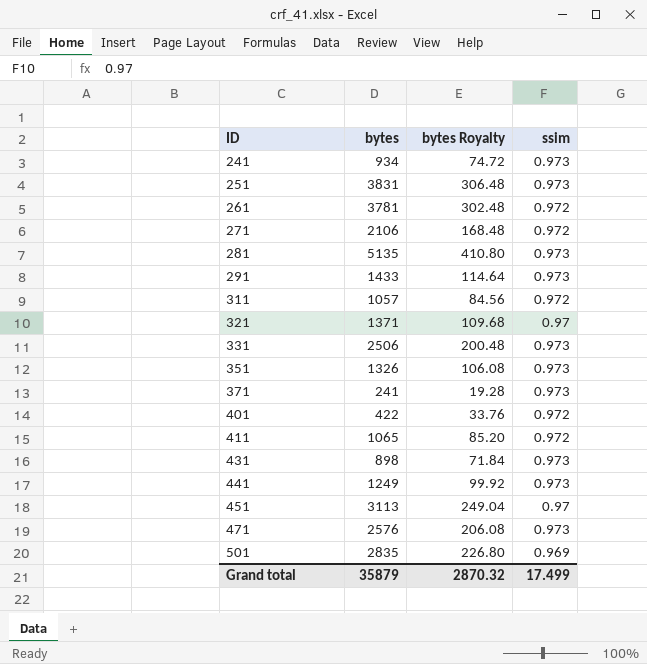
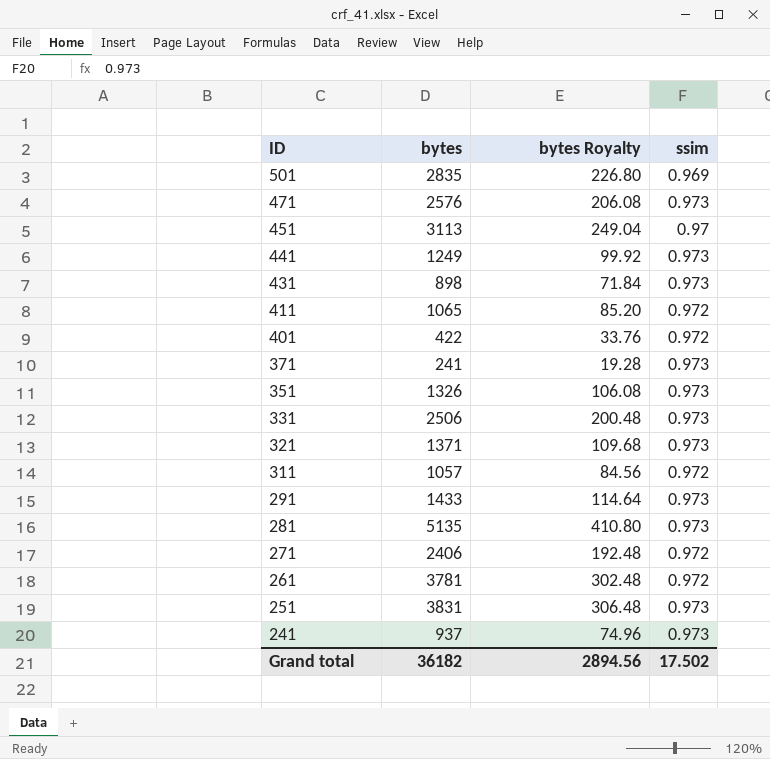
row order: ID ascending -> ID descending
321 | ssim: 0.97 -> 0.973
271 | bytes: 2106 -> 2406
271 | bytes Royalty: 168.48 -> 192.48
241 | bytes: 934 -> 937
241 | bytes Royalty: 74.72 -> 74.96
Grand total | bytes: 35879 -> 36182
Grand total | bytes Royalty: 2870.32 -> 2894.56
Grand total | ssim: 17.499 -> 17.502

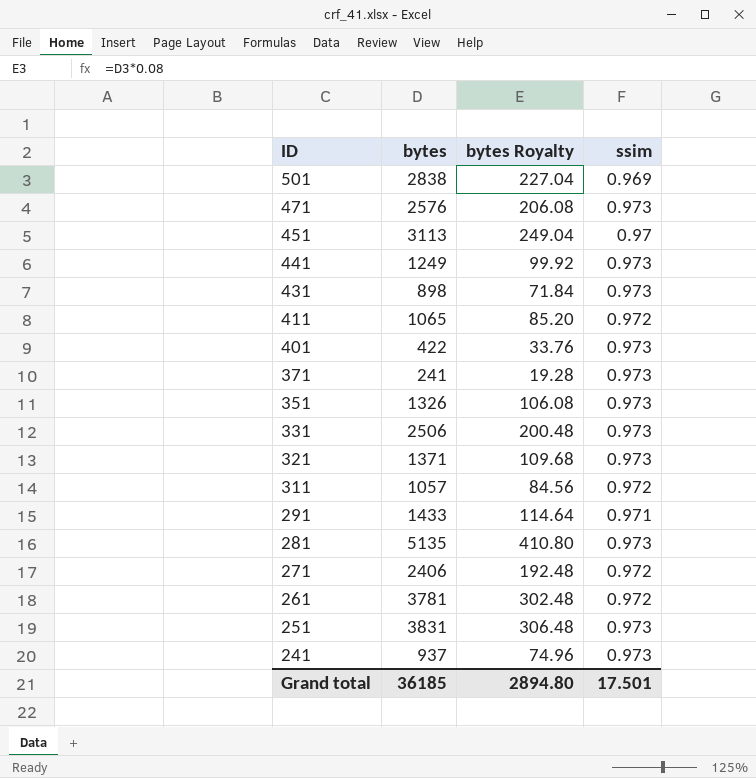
501 | bytes: 2835 -> 2838
501 | bytes Royalty: 226.80 -> 227.04
401 | ssim: 0.972 -> 0.973
291 | ssim: 0.973 -> 0.971
Grand total | bytes: 36182 -> 36185
Grand total | bytes Royalty: 2894.56 -> 2894.80
Grand total | ssim: 17.502 -> 17.501

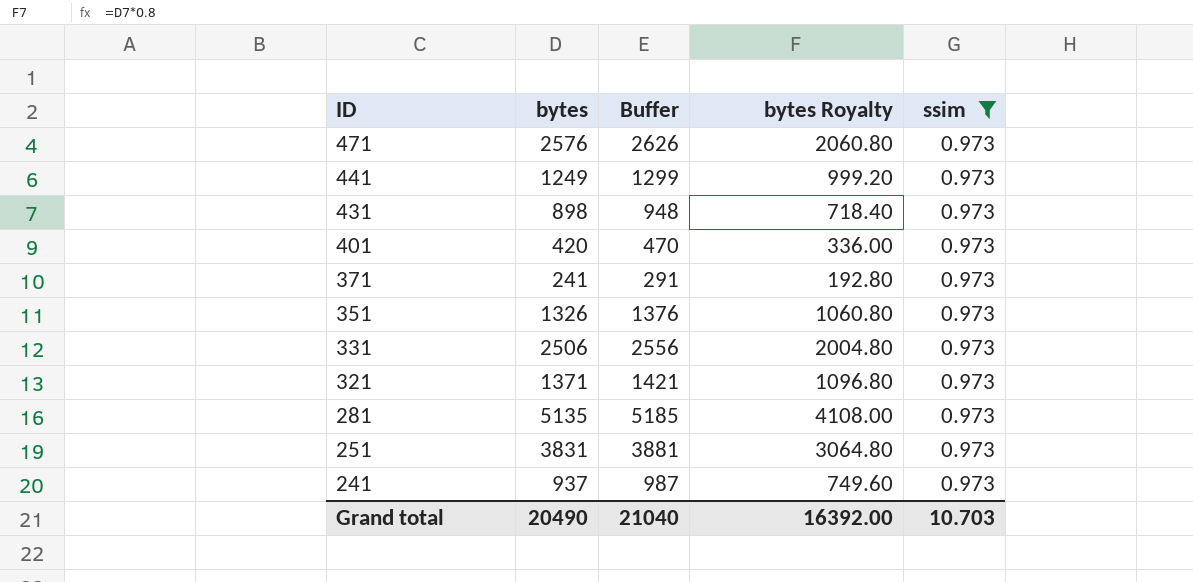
filter: none -> ssim = 0.973
column Buffer | formula: none -> [bytes] + 50
column bytes Royalty | formula: [bytes] * 0.08 -> [bytes] * 0.8
401 | bytes: 422 -> 420
Grand total | bytes: 36185 -> 20490
Grand total | bytes Royalty: 2894.80 -> 16392.00
Grand total | ssim: 17.501 -> 10.703

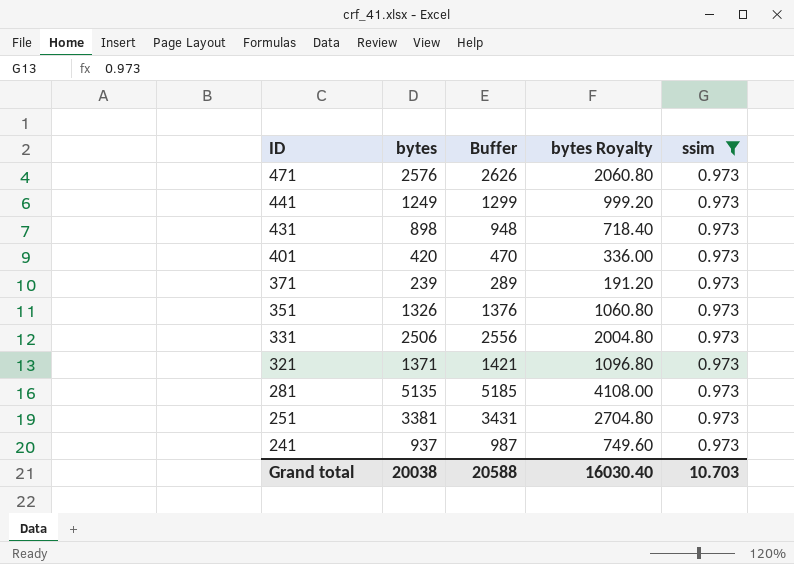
371 | bytes: 241 -> 239
371 | Buffer: 291 -> 289
371 | bytes Royalty: 192.80 -> 191.20
251 | bytes: 3831 -> 3381
251 | Buffer: 3881 -> 3431
251 | bytes Royalty: 3064.80 -> 2704.80
Grand total | bytes: 20490 -> 20038
Grand total | Buffer: 21040 -> 20588
Grand total | bytes Royalty: 16392.00 -> 16030.40

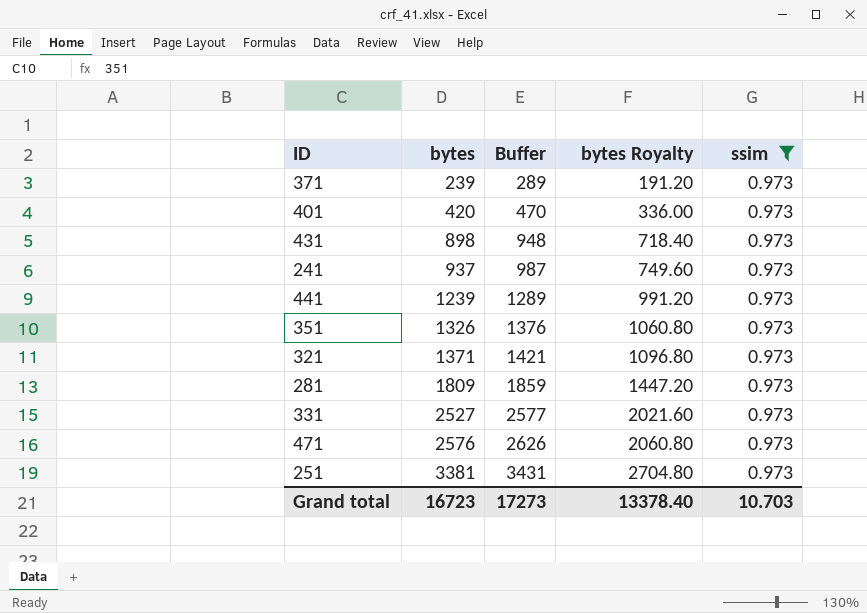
row order: ID descending -> bytes ascending
441 | bytes: 1249 -> 1239
441 | Buffer: 1299 -> 1289
441 | bytes Royalty: 999.20 -> 991.20
281 | bytes: 5135 -> 1809
281 | Buffer: 5185 -> 1859
281 | bytes Royalty: 4108.00 -> 1447.20
331 | bytes: 2506 -> 2527
331 | Buffer: 2556 -> 2577
331 | bytes Royalty: 2004.80 -> 2021.60
Grand total | bytes: 20038 -> 16723
Grand total | Buffer: 20588 -> 17273
Grand total | bytes Royalty: 16030.40 -> 13378.40

